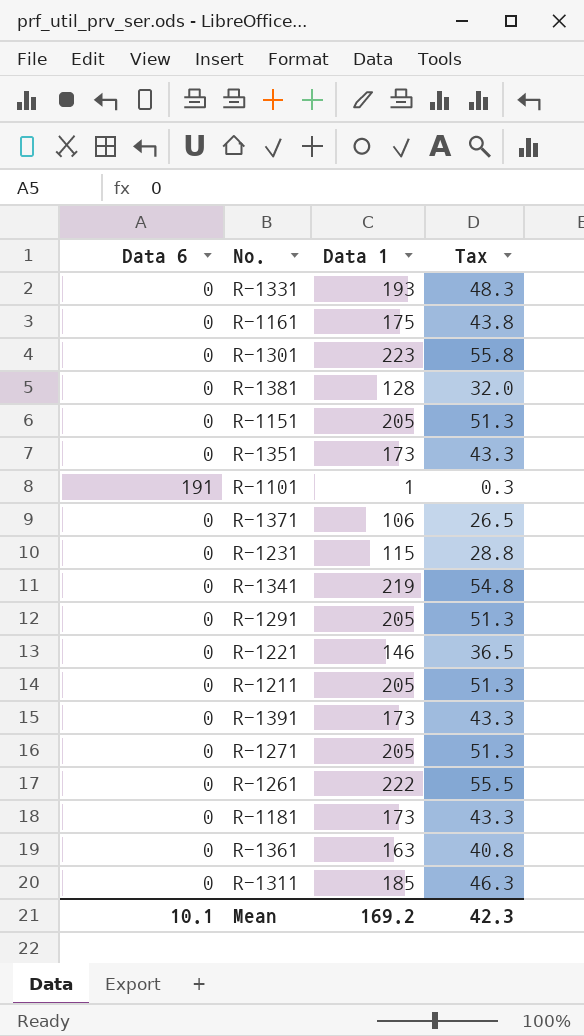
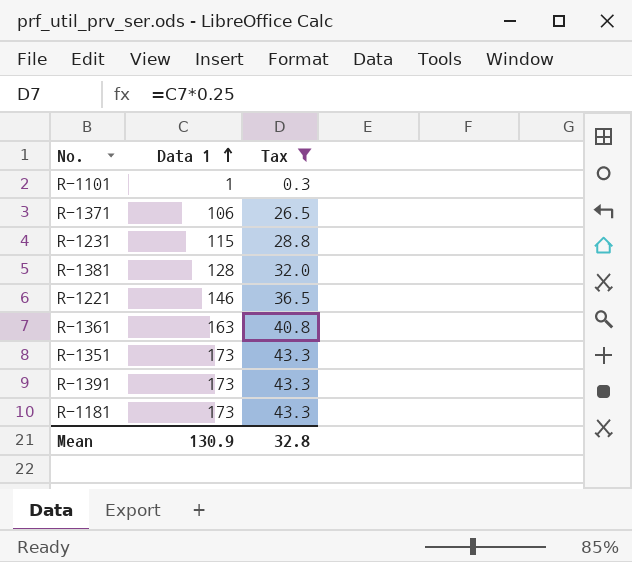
filter: none -> Tax <= 43.3
row order: none -> Data 1 ascending
column Data 6 | position: 1 -> none
Mean | Data 1: 169.2 -> 130.9
Mean | Tax: 42.3 -> 32.8

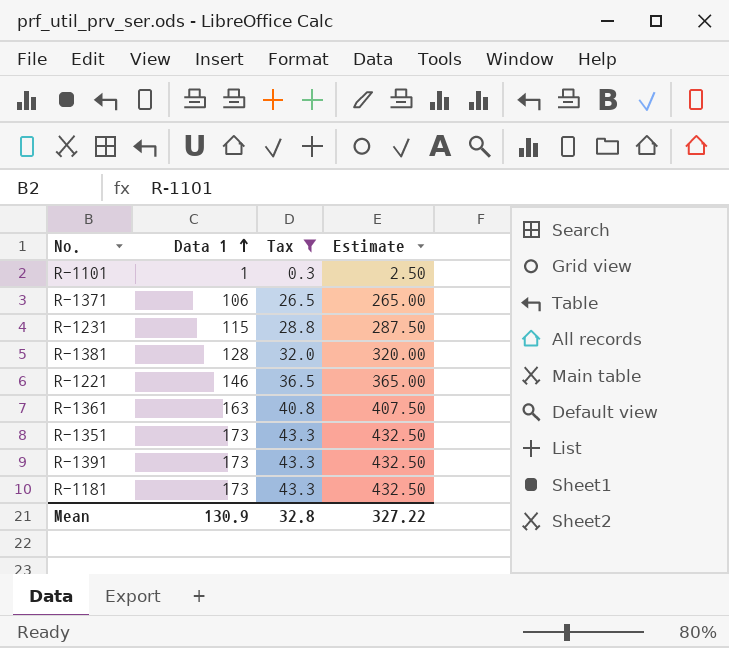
column Estimate | formula: none -> [Data 1] * 2.5

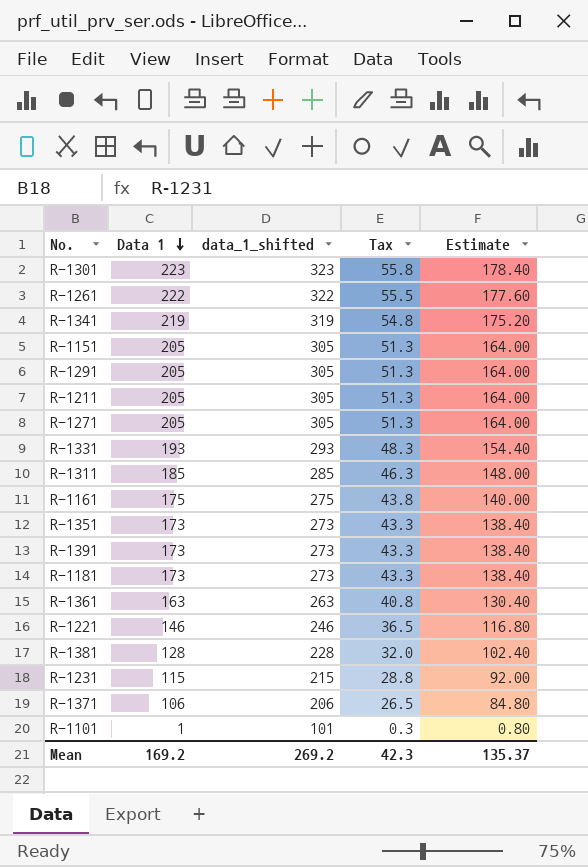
filter: Tax <= 43.3 -> none
row order: Data 1 ascending -> Data 1 descending
column data_1_shifted | formula: none -> [Data 1] + 100
column Estimate | formula: [Data 1] * 2.5 -> [Data 1] * 0.8
Mean | Data 1: 130.9 -> 169.2
Mean | Tax: 32.8 -> 42.3
Mean | Estimate: 327.22 -> 135.37

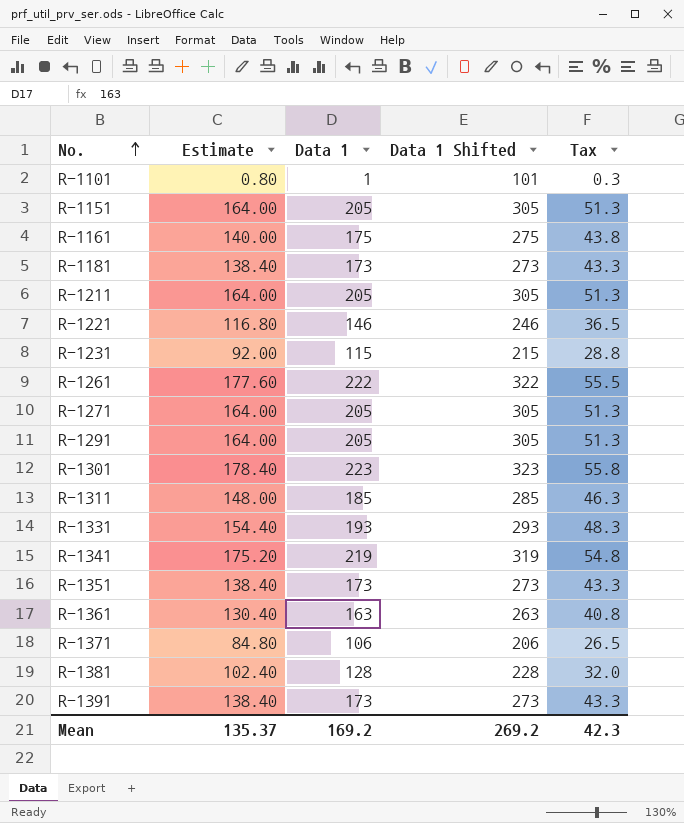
row order: Data 1 descending -> No. ascending
column Estimate | position: 5 -> 2
column name: data_1_shifted -> Data 1 Shifted

